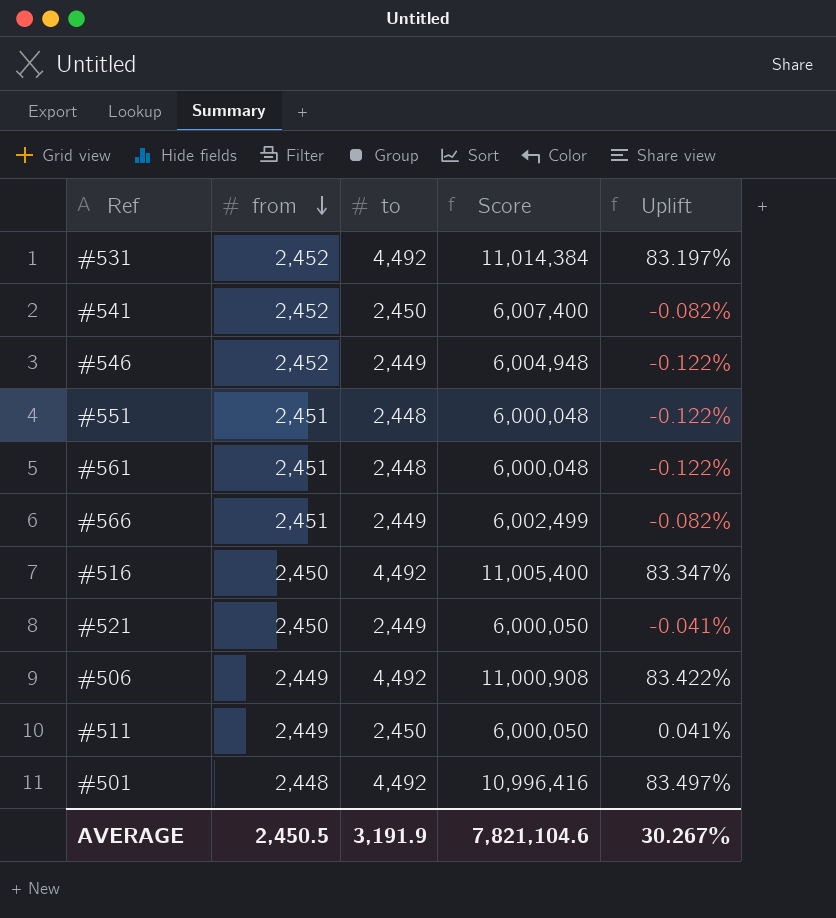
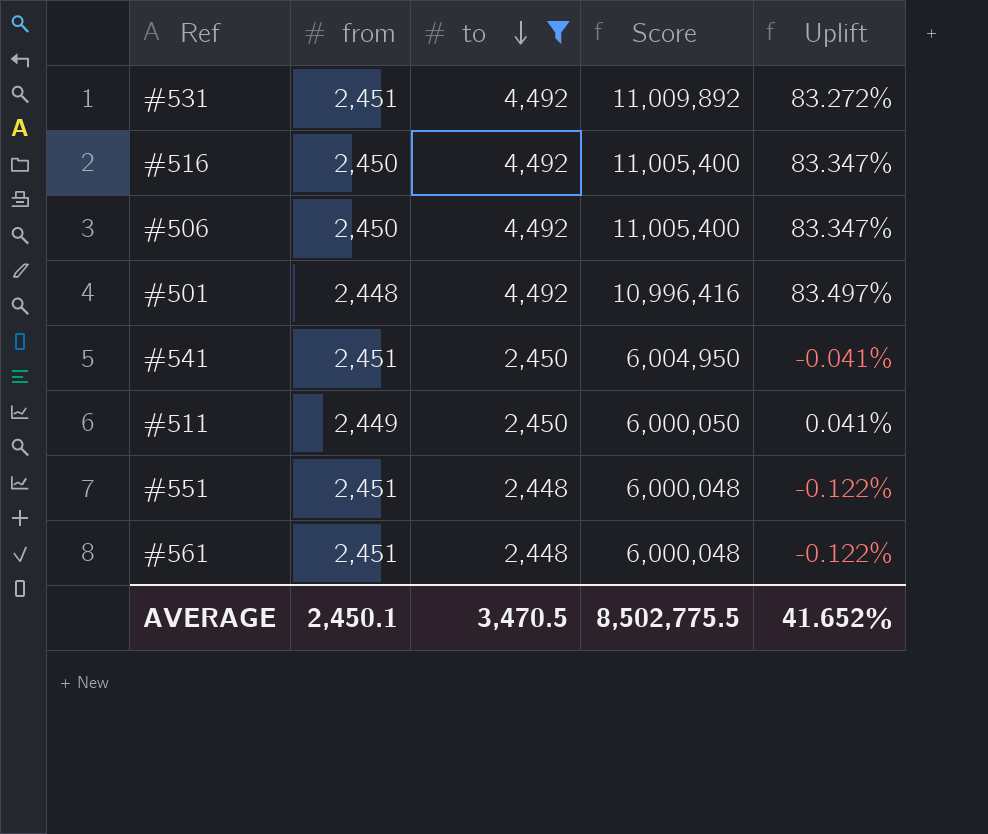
filter: none -> to != 2,449
row order: from descending -> to descending
#531 | from: 2,452 -> 2,451
#531 | Score: 11,014,384 -> 11,009,892
#531 | Uplift: 83.197% -> 83.272%
#506 | from: 2,449 -> 2,450
#506 | Score: 11,000,908 -> 11,005,400
#506 | Uplift: 83.422% -> 83.347%
#541 | from: 2,452 -> 2,451
#541 | Score: 6,007,400 -> 6,004,950
#541 | Uplift: -0.082% -> -0.041%
AVERAGE | from: 2,450.5 -> 2,450.1
AVERAGE | to: 3,191.9 -> 3,470.5
AVERAGE | Score: 7,821,104.6 -> 8,502,775.5
AVERAGE | Uplift: 30.267% -> 41.652%

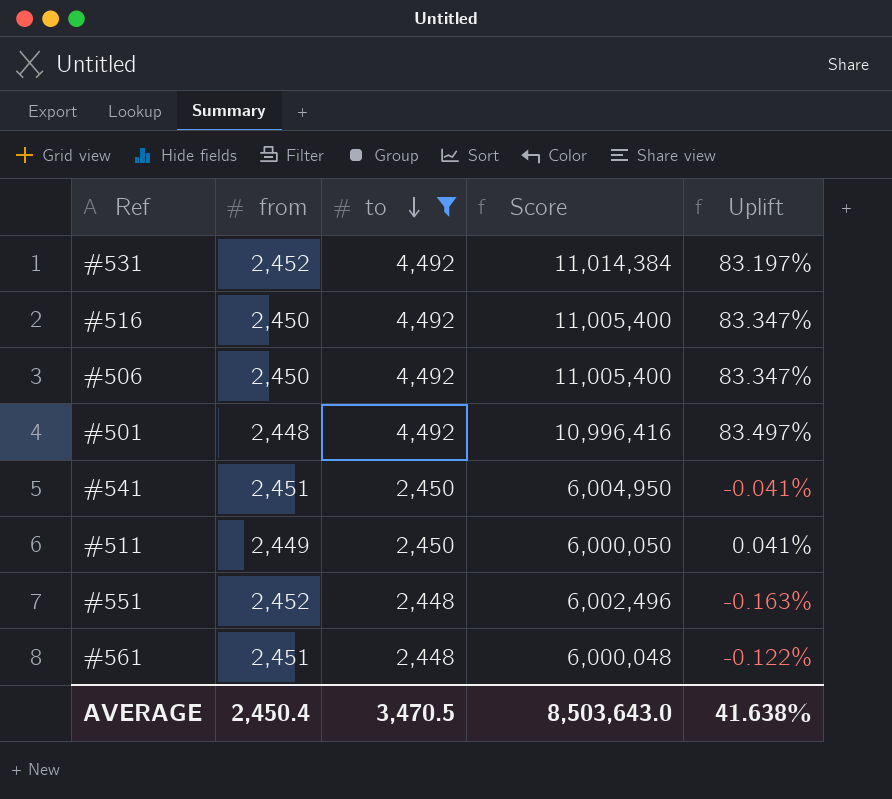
#531 | from: 2,451 -> 2,452
#531 | Score: 11,009,892 -> 11,014,384
#531 | Uplift: 83.272% -> 83.197%
#551 | from: 2,451 -> 2,452
#551 | Score: 6,000,048 -> 6,002,496
#551 | Uplift: -0.122% -> -0.163%
AVERAGE | from: 2,450.1 -> 2,450.4
AVERAGE | Score: 8,502,775.5 -> 8,503,643.0
AVERAGE | Uplift: 41.652% -> 41.638%

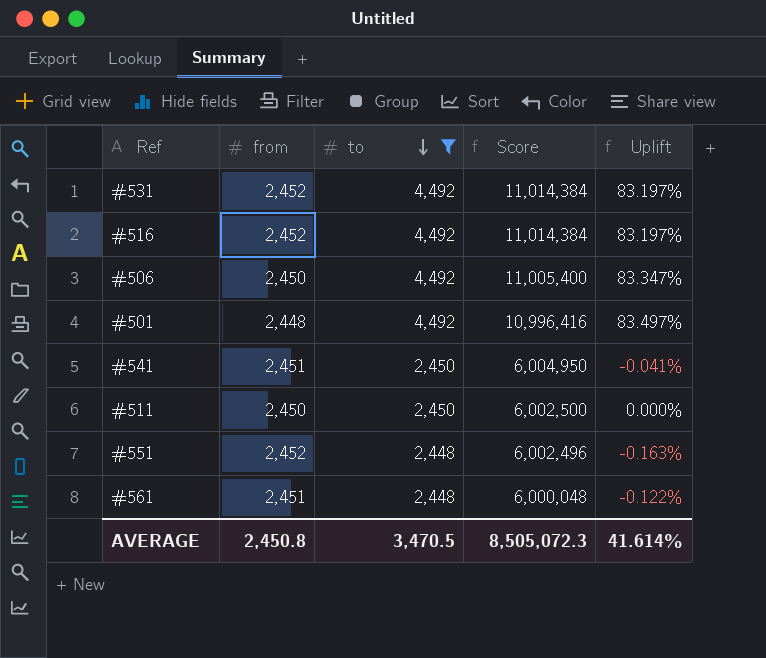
#516 | from: 2,450 -> 2,452
#516 | Score: 11,005,400 -> 11,014,384
#516 | Uplift: 83.347% -> 83.197%
#511 | from: 2,449 -> 2,450
#511 | Score: 6,000,050 -> 6,002,500
#511 | Uplift: 0.041% -> 0.000%
AVERAGE | from: 2,450.4 -> 2,450.8
AVERAGE | Score: 8,503,643.0 -> 8,505,072.3
AVERAGE | Uplift: 41.638% -> 41.614%

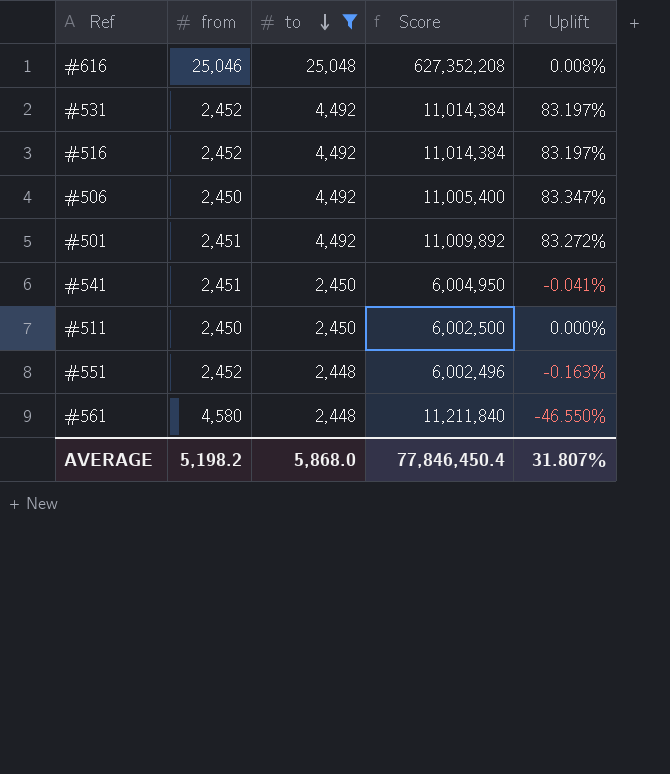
row #616: none -> 25,046 | 25,048 | 627,352,208 | 0.008%
#501 | from: 2,448 -> 2,451
#501 | Score: 10,996,416 -> 11,009,892
#501 | Uplift: 83.497% -> 83.272%
#561 | from: 2,451 -> 4,580
#561 | Score: 6,000,048 -> 11,211,840
#561 | Uplift: -0.122% -> -46.550%
AVERAGE | from: 2,450.8 -> 5,198.2
AVERAGE | to: 3,470.5 -> 5,868.0
AVERAGE | Score: 8,505,072.3 -> 77,846,450.4
AVERAGE | Uplift: 41.614% -> 31.807%

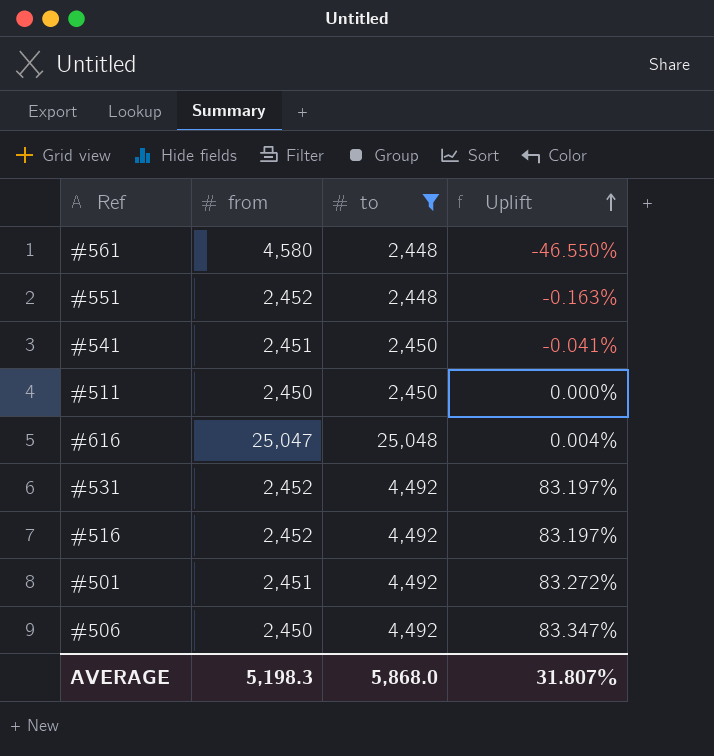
row order: to descending -> Uplift ascending
column Score | formula: [from] * [to] -> none
#616 | from: 25,046 -> 25,047
#616 | Uplift: 0.008% -> 0.004%
AVERAGE | from: 5,198.2 -> 5,198.3

